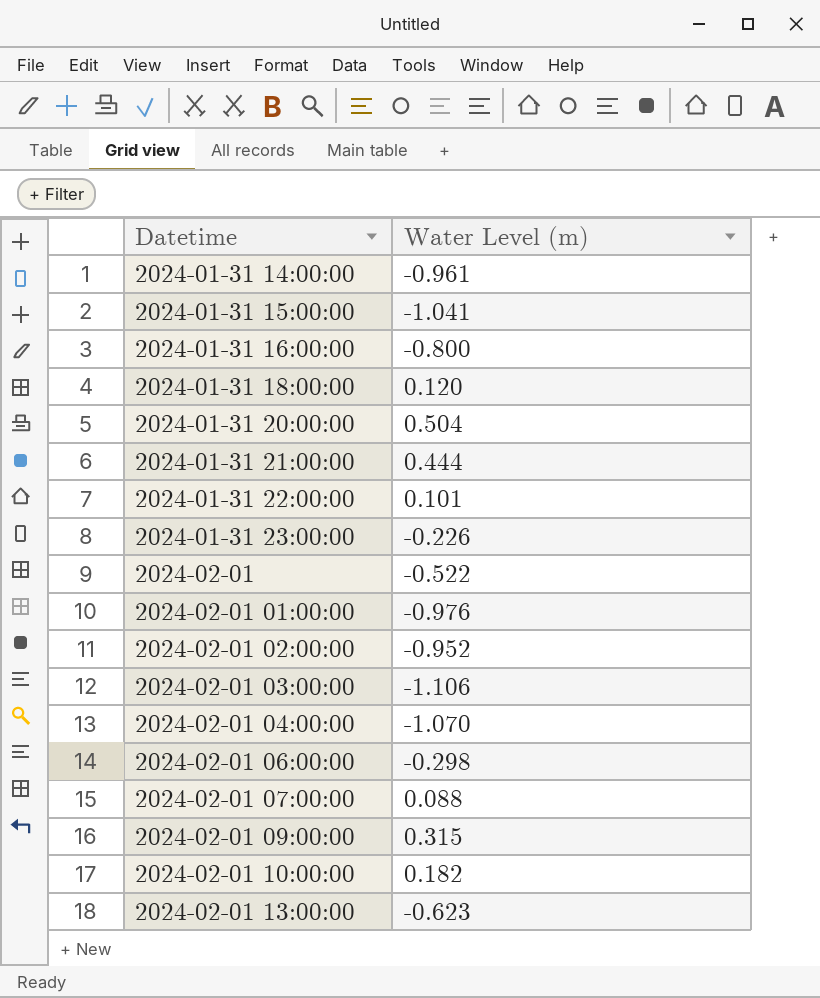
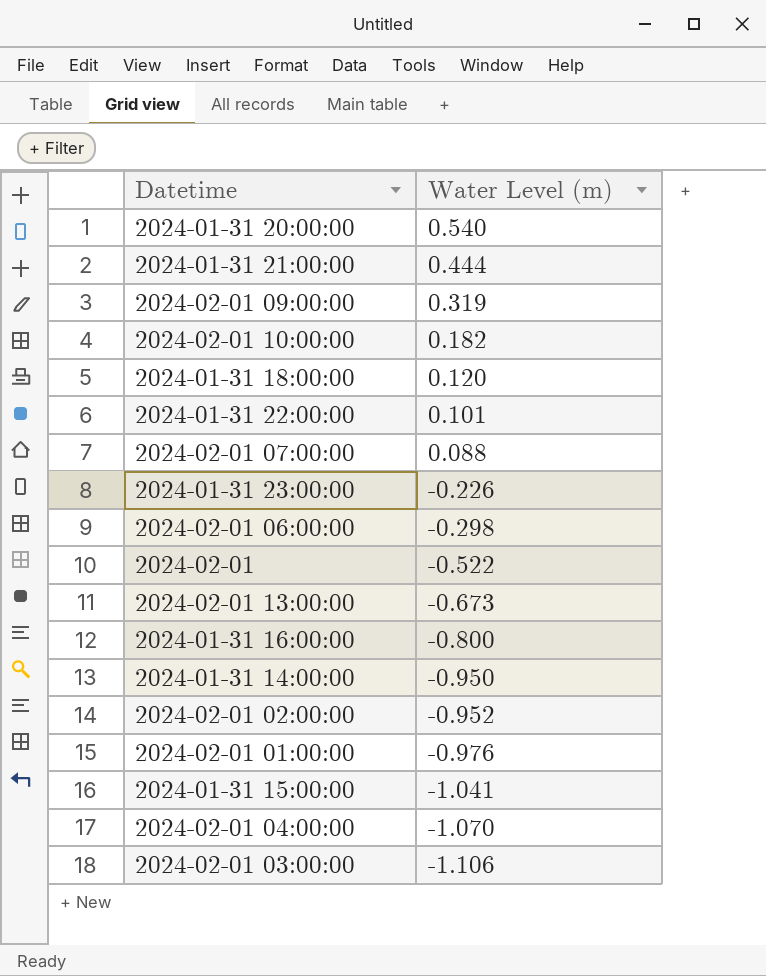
row order: Datetime ascending -> Water Level (m) descending
2024-01-31 20:00:00 | Water Level (m): 0.504 -> 0.540
2024-02-01 09:00:00 | Water Level (m): 0.315 -> 0.319
2024-02-01 13:00:00 | Water Level (m): -0.623 -> -0.673
2024-01-31 14:00:00 | Water Level (m): -0.961 -> -0.950

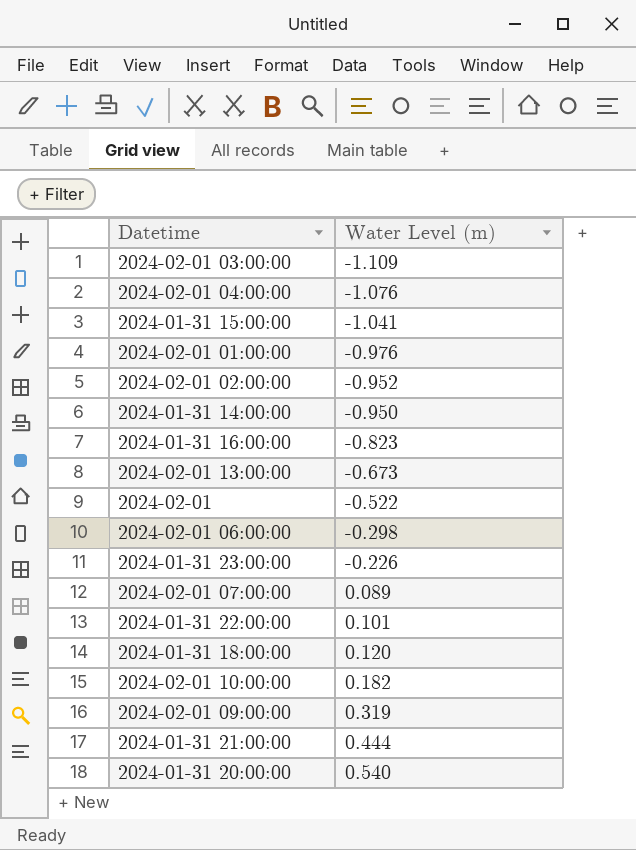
row order: Water Level (m) descending -> Water Level (m) ascending
2024-02-01 03:00:00 | Water Level (m): -1.106 -> -1.109
2024-02-01 04:00:00 | Water Level (m): -1.070 -> -1.076
2024-01-31 16:00:00 | Water Level (m): -0.800 -> -0.823
2024-02-01 07:00:00 | Water Level (m): 0.088 -> 0.089

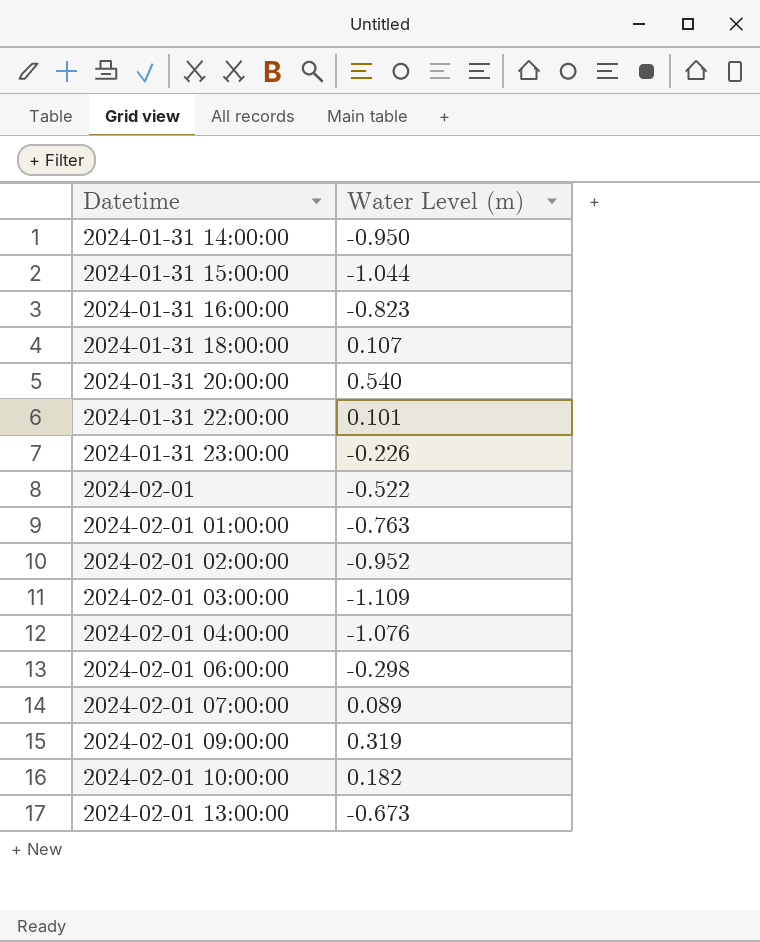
row order: Water Level (m) ascending -> Datetime ascending
row 2024-01-31 21:00:00: 0.444 -> none
2024-01-31 15:00:00 | Water Level (m): -1.041 -> -1.044
2024-01-31 18:00:00 | Water Level (m): 0.120 -> 0.107
2024-02-01 01:00:00 | Water Level (m): -0.976 -> -0.763

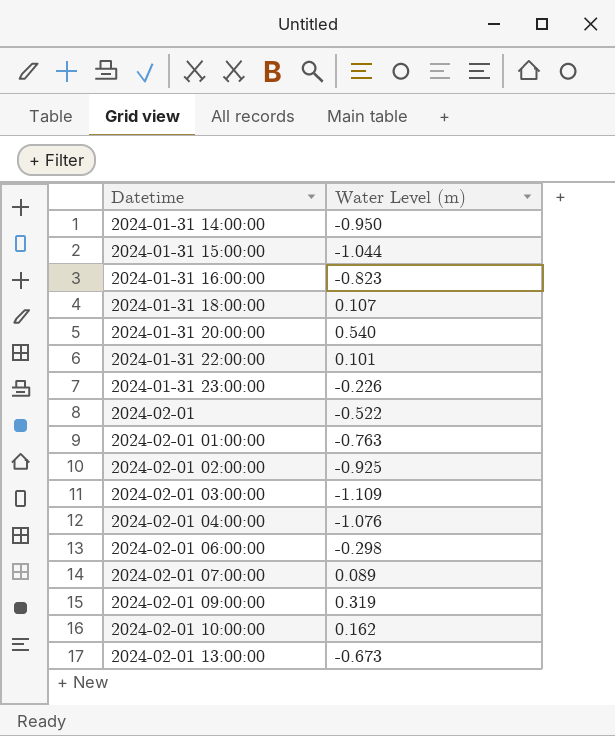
2024-02-01 02:00:00 | Water Level (m): -0.952 -> -0.925
2024-02-01 10:00:00 | Water Level (m): 0.182 -> 0.162

